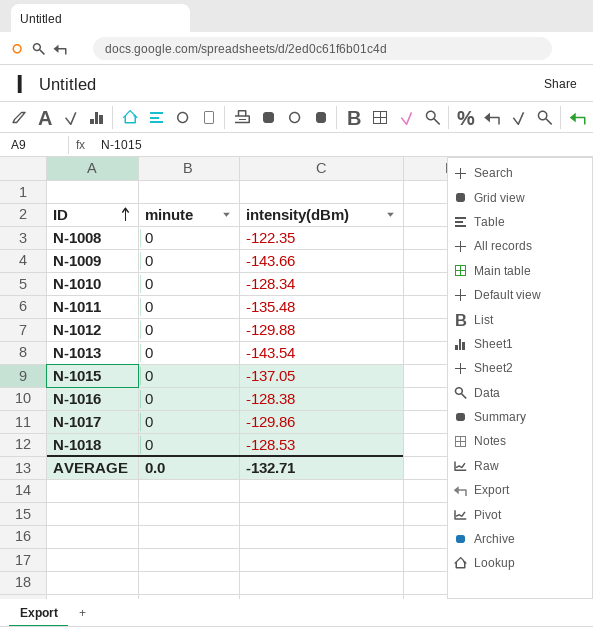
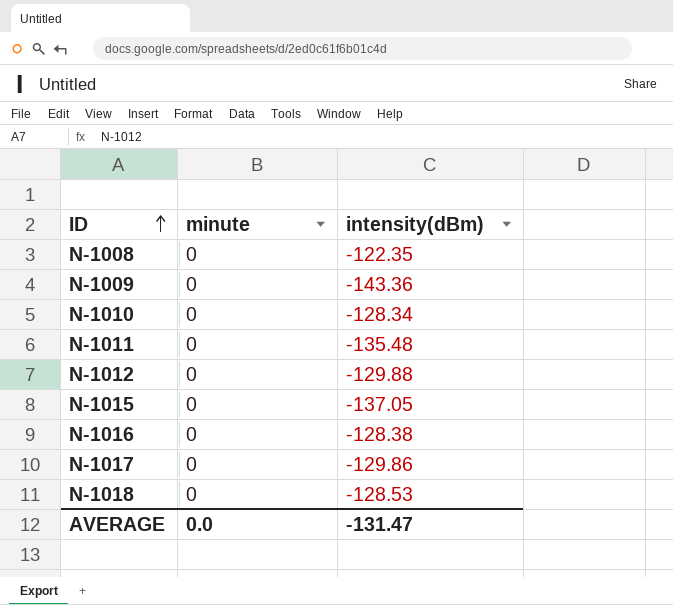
row N-1013: 0 | -143.54 -> none
N-1009 | intensity(dBm): -143.66 -> -143.36
AVERAGE | intensity(dBm): -132.71 -> -131.47

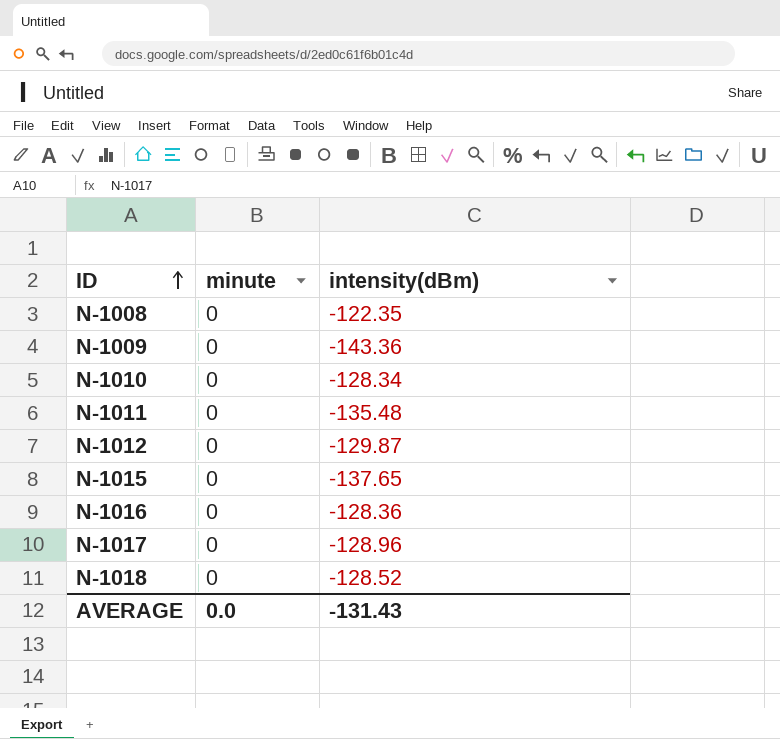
N-1012 | intensity(dBm): -129.88 -> -129.87
N-1015 | intensity(dBm): -137.05 -> -137.65
N-1016 | intensity(dBm): -128.38 -> -128.36
N-1017 | intensity(dBm): -129.86 -> -128.96
N-1018 | intensity(dBm): -128.53 -> -128.52
AVERAGE | intensity(dBm): -131.47 -> -131.43

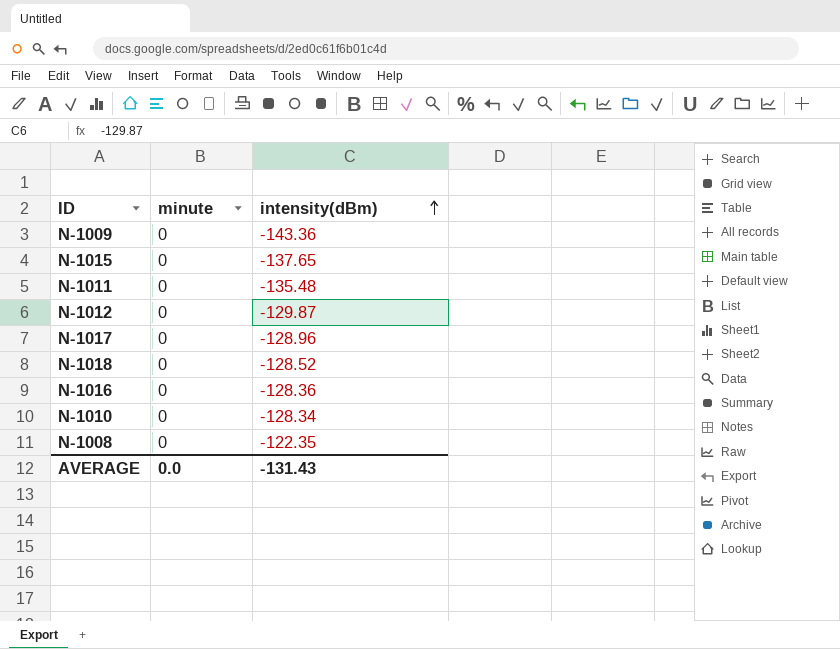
row order: ID ascending -> intensity(dBm) ascending

